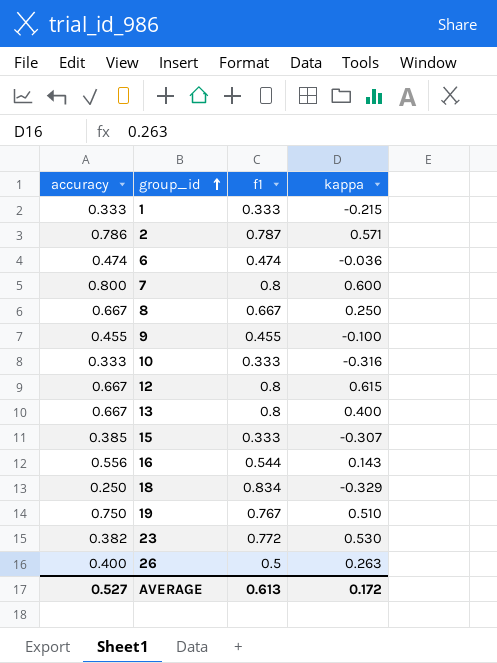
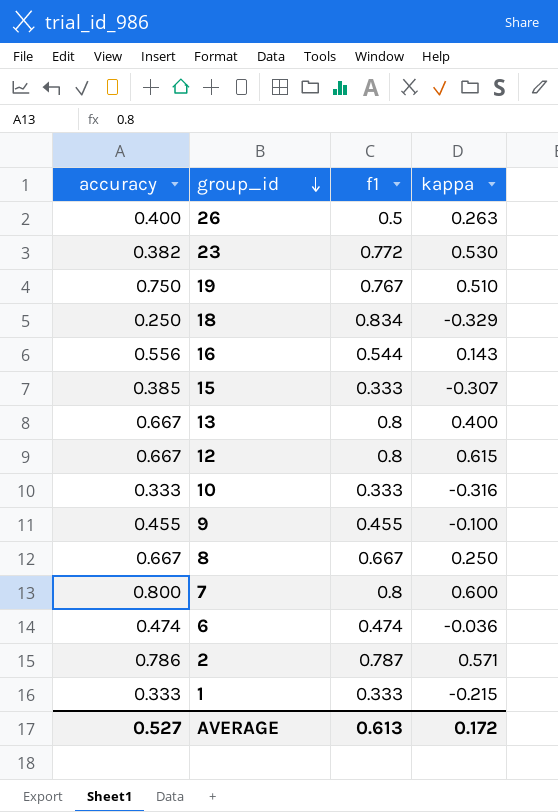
row order: group_id ascending -> group_id descending

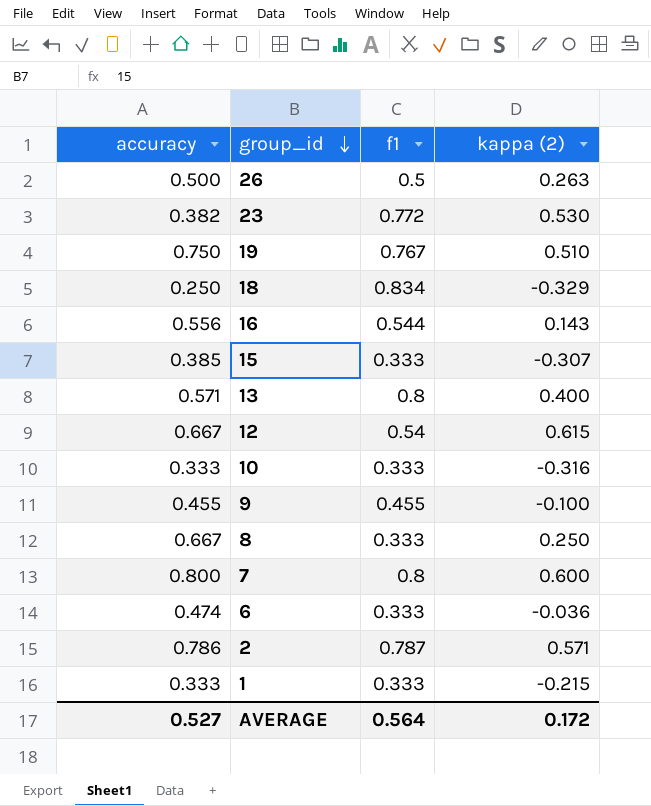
column name: kappa -> kappa (2)
26 | accuracy: 0.400 -> 0.500
13 | accuracy: 0.667 -> 0.571
12 | f1: 0.8 -> 0.54
8 | f1: 0.667 -> 0.333
6 | f1: 0.474 -> 0.333
AVERAGE | f1: 0.613 -> 0.564

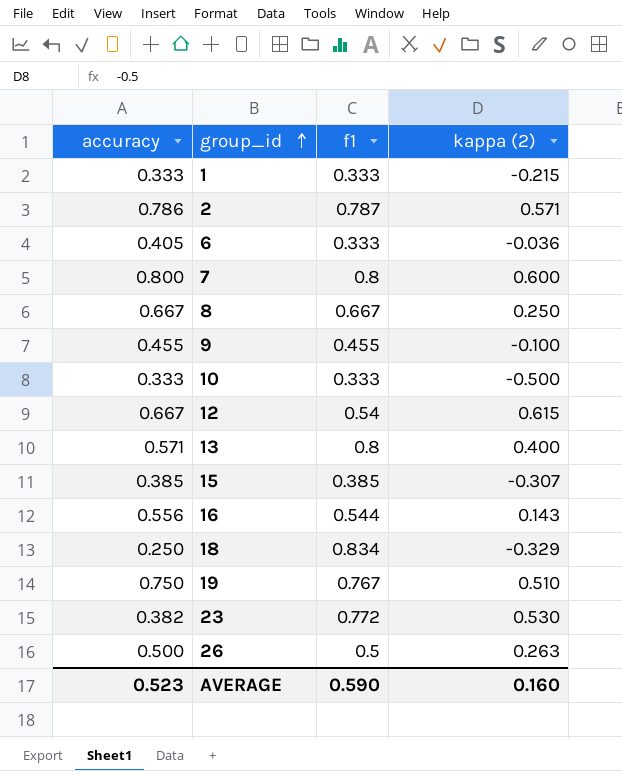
row order: group_id descending -> group_id ascending
6 | accuracy: 0.474 -> 0.405
8 | f1: 0.333 -> 0.667
10 | kappa (2): -0.316 -> -0.500
15 | f1: 0.333 -> 0.385
AVERAGE | accuracy: 0.527 -> 0.523
AVERAGE | f1: 0.564 -> 0.590
AVERAGE | kappa (2): 0.172 -> 0.160

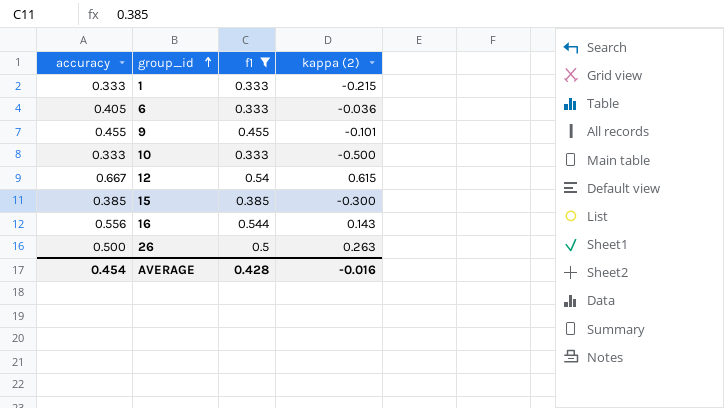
filter: none -> f1 <= 0.544
9 | kappa (2): -0.100 -> -0.101
15 | kappa (2): -0.307 -> -0.300
AVERAGE | accuracy: 0.523 -> 0.454
AVERAGE | f1: 0.590 -> 0.428
AVERAGE | kappa (2): 0.160 -> -0.016

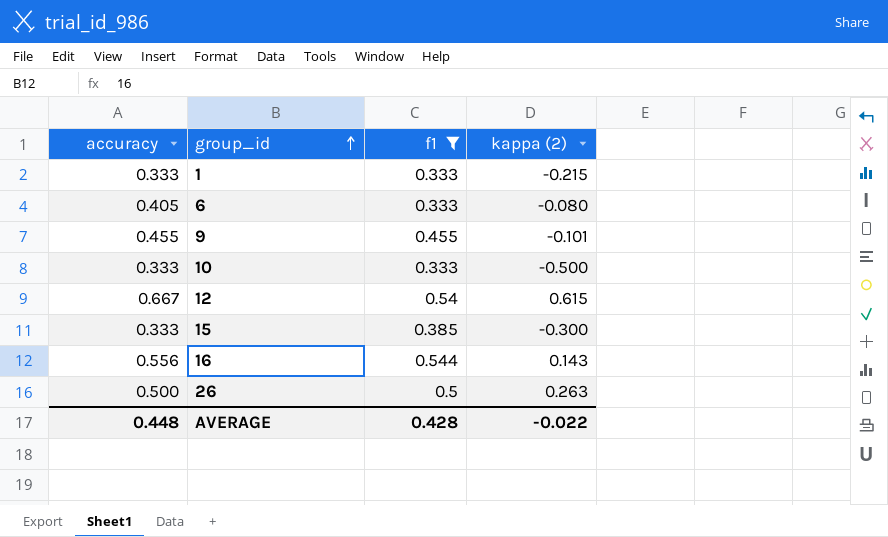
6 | kappa (2): -0.036 -> -0.080
15 | accuracy: 0.385 -> 0.333
AVERAGE | accuracy: 0.454 -> 0.448
AVERAGE | kappa (2): -0.016 -> -0.022

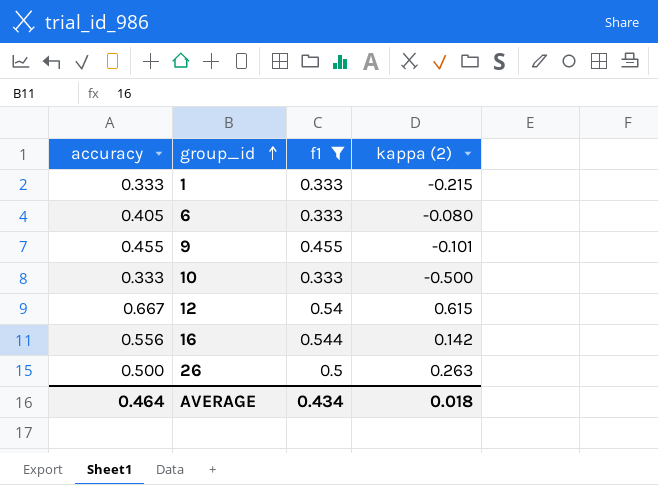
row 15: 0.333 | 0.385 | -0.300 -> none
16 | kappa (2): 0.143 -> 0.142
AVERAGE | accuracy: 0.448 -> 0.464
AVERAGE | f1: 0.428 -> 0.434
AVERAGE | kappa (2): -0.022 -> 0.018

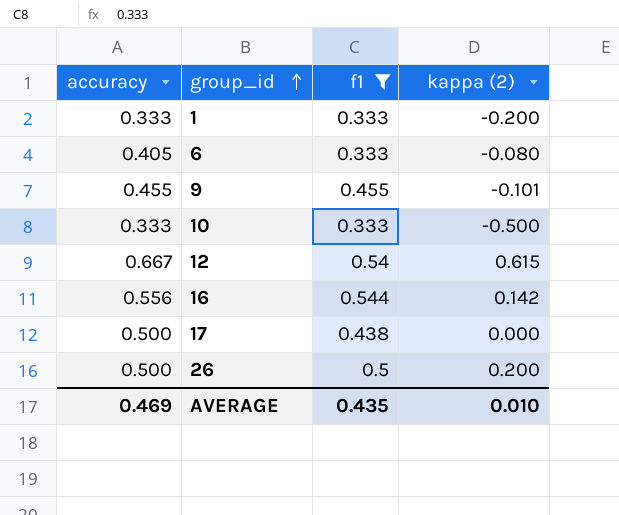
1 | kappa (2): -0.215 -> -0.200
row 17: none -> 0.500 | 0.438 | 0.000
26 | kappa (2): 0.263 -> 0.200
AVERAGE | accuracy: 0.464 -> 0.469
AVERAGE | f1: 0.434 -> 0.435
AVERAGE | kappa (2): 0.018 -> 0.010

